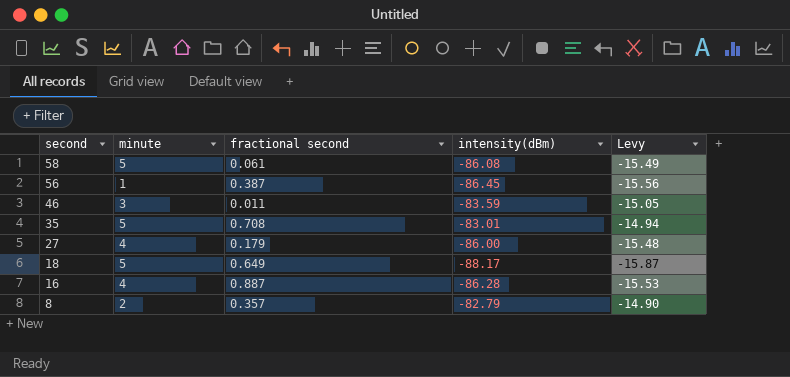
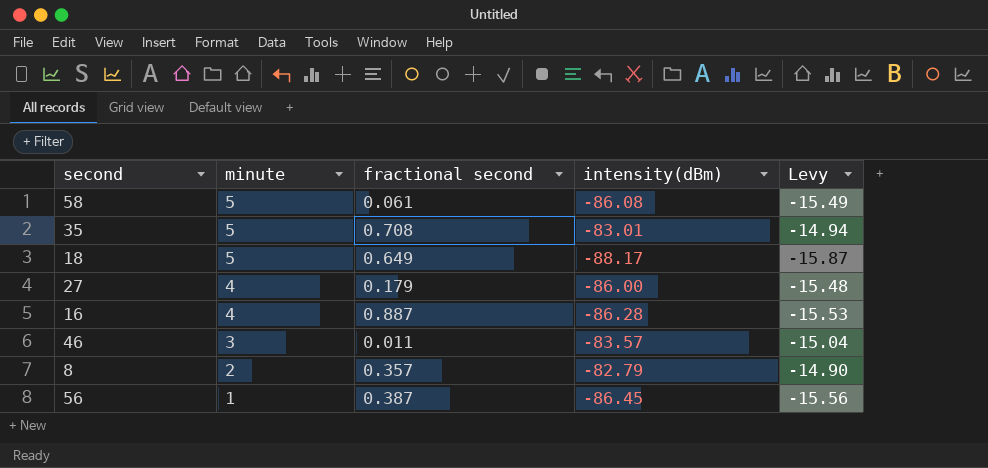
row order: second descending -> minute descending
46 | intensity(dBm): -83.59 -> -83.57
46 | Levy: -15.05 -> -15.04

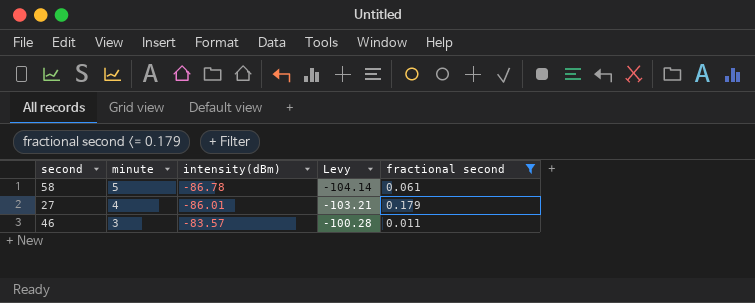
filter: none -> fractional second <= 0.179
column Levy | formula: [intensity(dBm)] * 0.18 -> [intensity(dBm)] * 1.2
column fractional second | position: 3 -> 5
58 | intensity(dBm): -86.08 -> -86.78
27 | intensity(dBm): -86.00 -> -86.01

